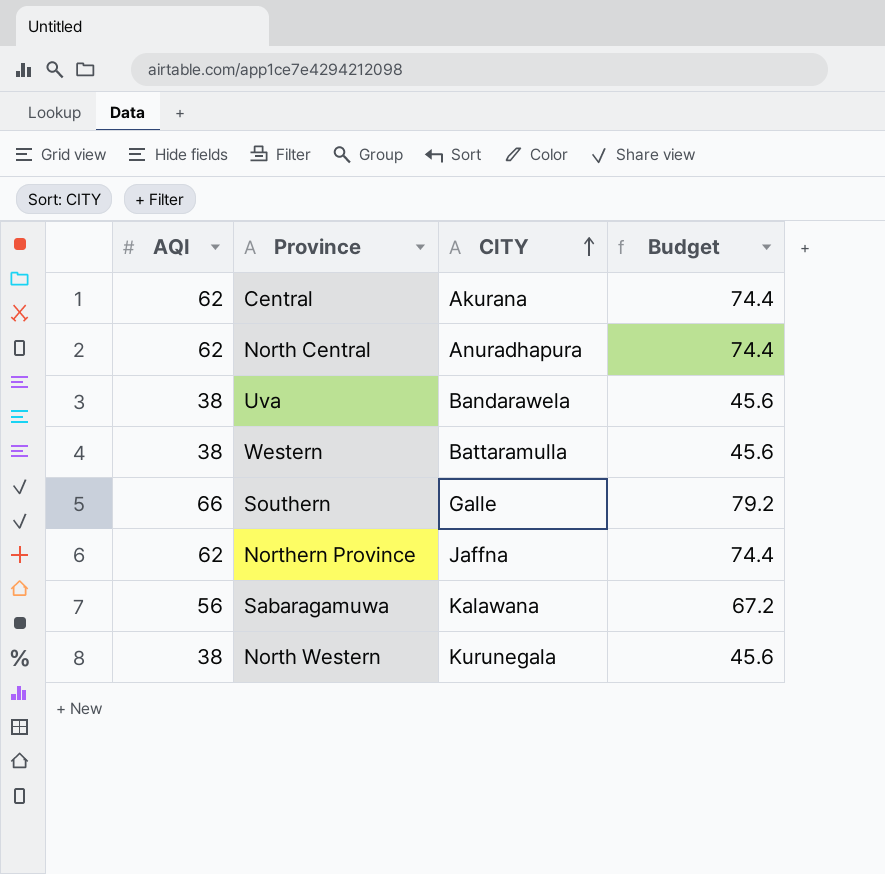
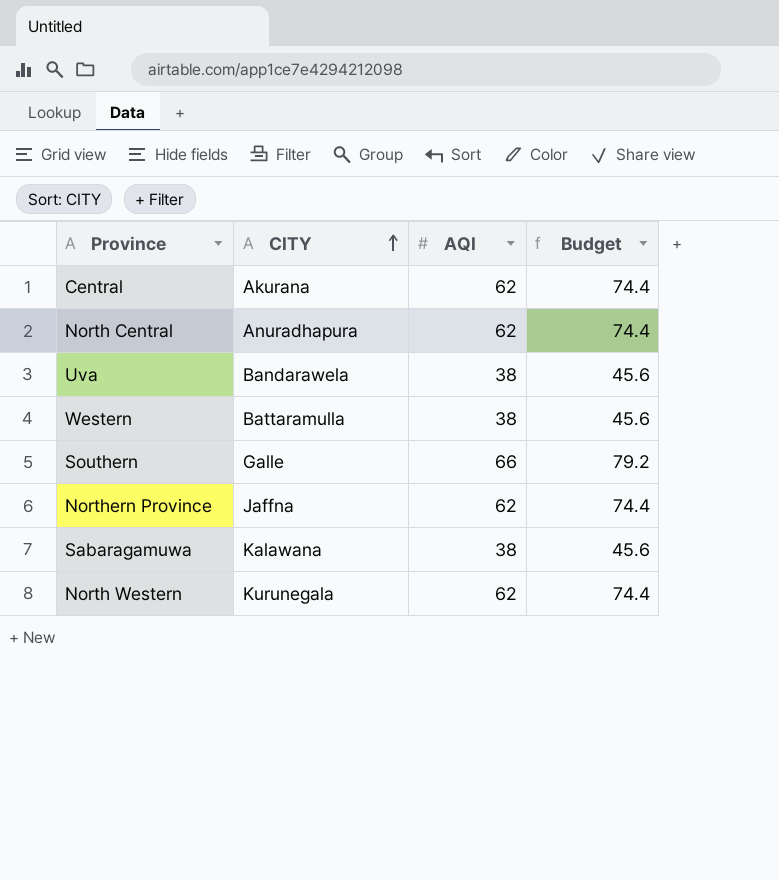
column AQI | position: 1 -> 3
Sabaragamuwa | AQI: 56 -> 38
Sabaragamuwa | Budget: 67.2 -> 45.6
North Western | AQI: 38 -> 62
North Western | Budget: 45.6 -> 74.4

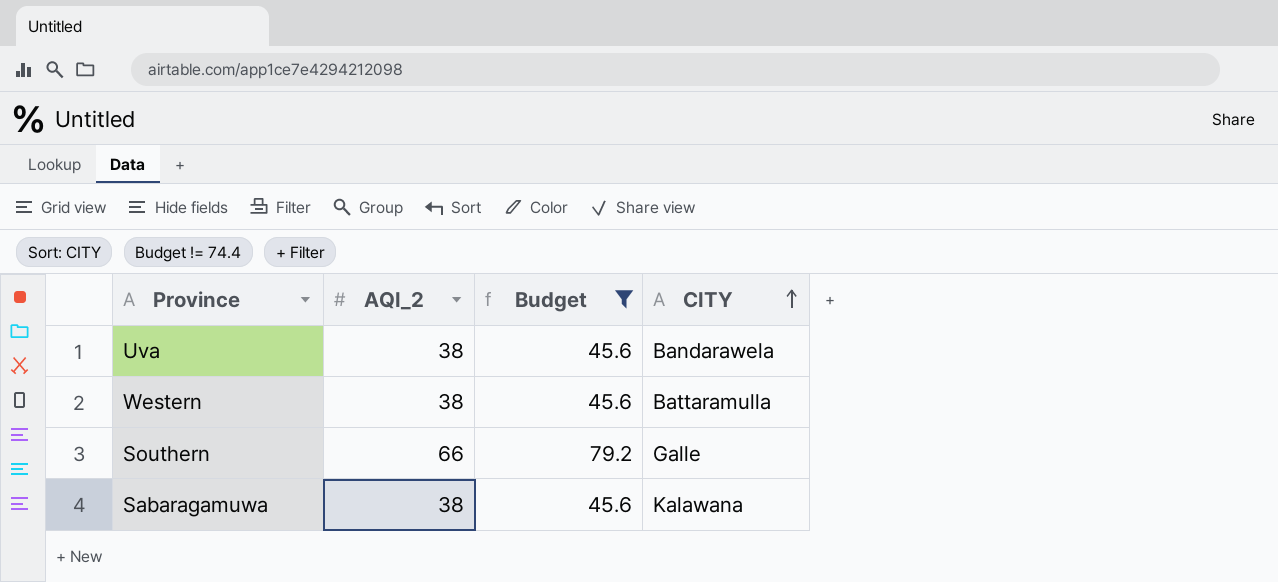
filter: none -> Budget != 74.4
column name: AQI -> AQI_2
column CITY | position: 2 -> 4

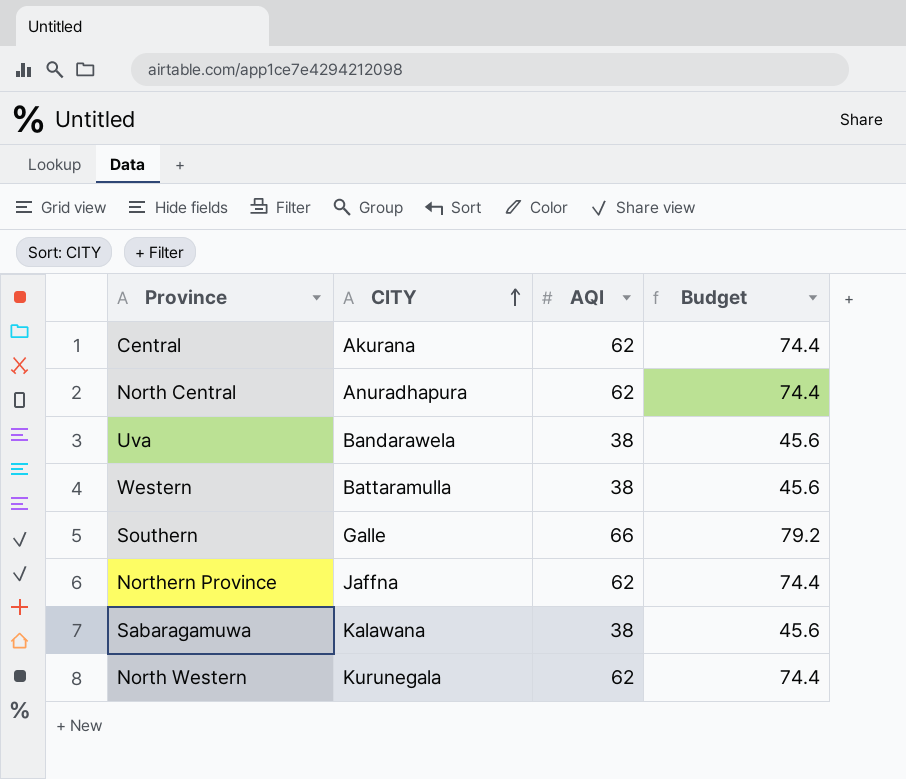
filter: Budget != 74.4 -> none
column CITY | position: 4 -> 2
column name: AQI_2 -> AQI

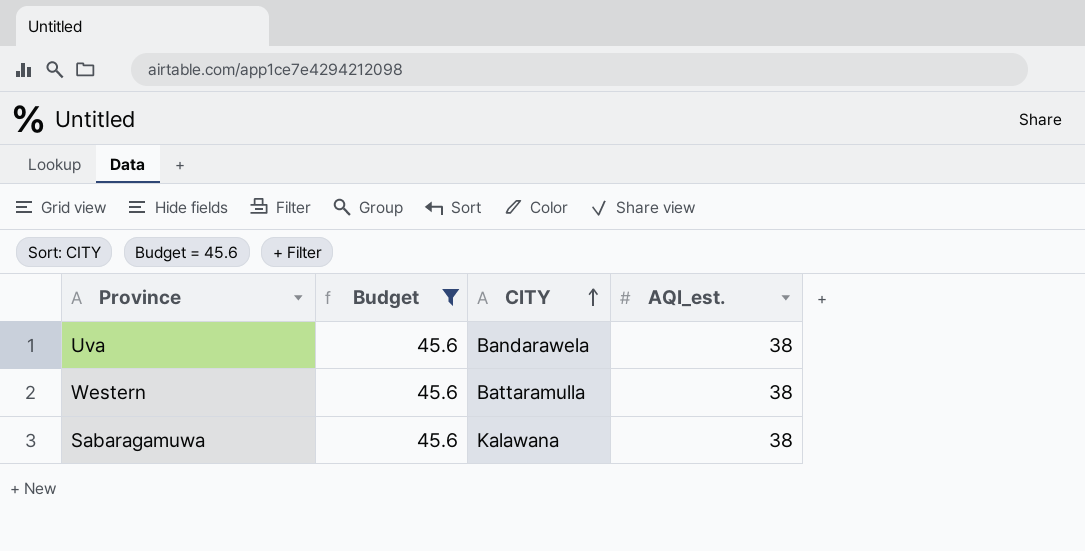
filter: none -> Budget = 45.6
column Budget | position: 4 -> 2
column name: AQI -> AQI_est.

